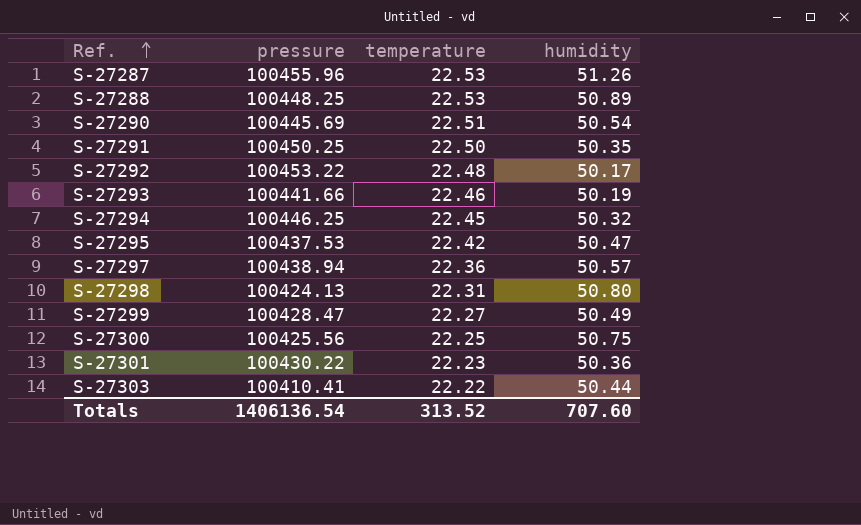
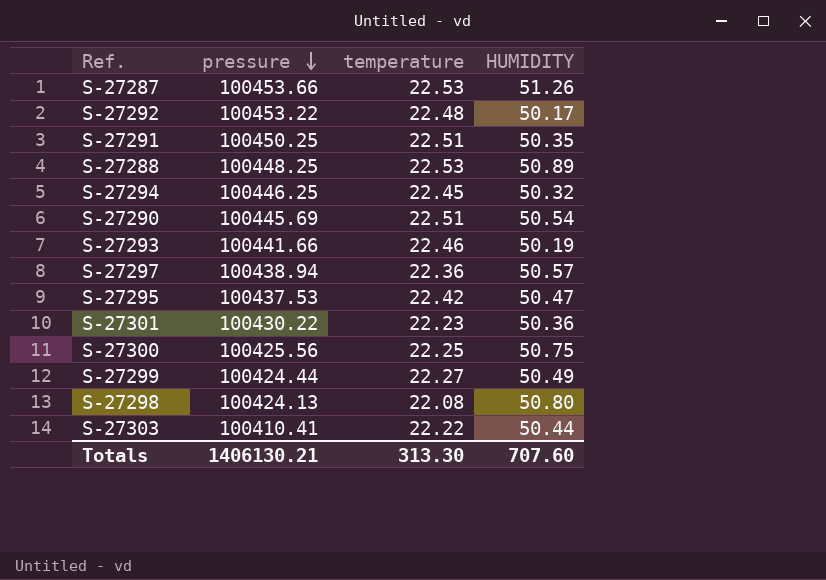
row order: Ref. ascending -> pressure descending
column name: humidity -> HUMIDITY
S-27287 | pressure: 100455.96 -> 100453.66
S-27291 | temperature: 22.50 -> 22.51
S-27299 | pressure: 100428.47 -> 100424.44
S-27298 | temperature: 22.31 -> 22.08
Totals | pressure: 1406136.54 -> 1406130.21
Totals | temperature: 313.52 -> 313.30

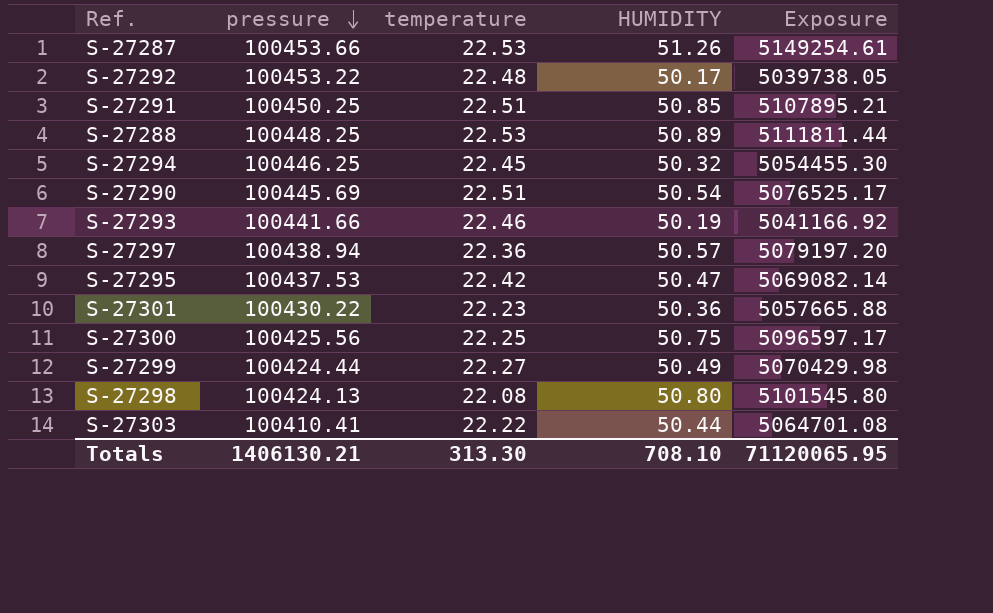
column Exposure | formula: none -> [pressure] * [HUMIDITY]
S-27291 | HUMIDITY: 50.35 -> 50.85
Totals | HUMIDITY: 707.60 -> 708.10

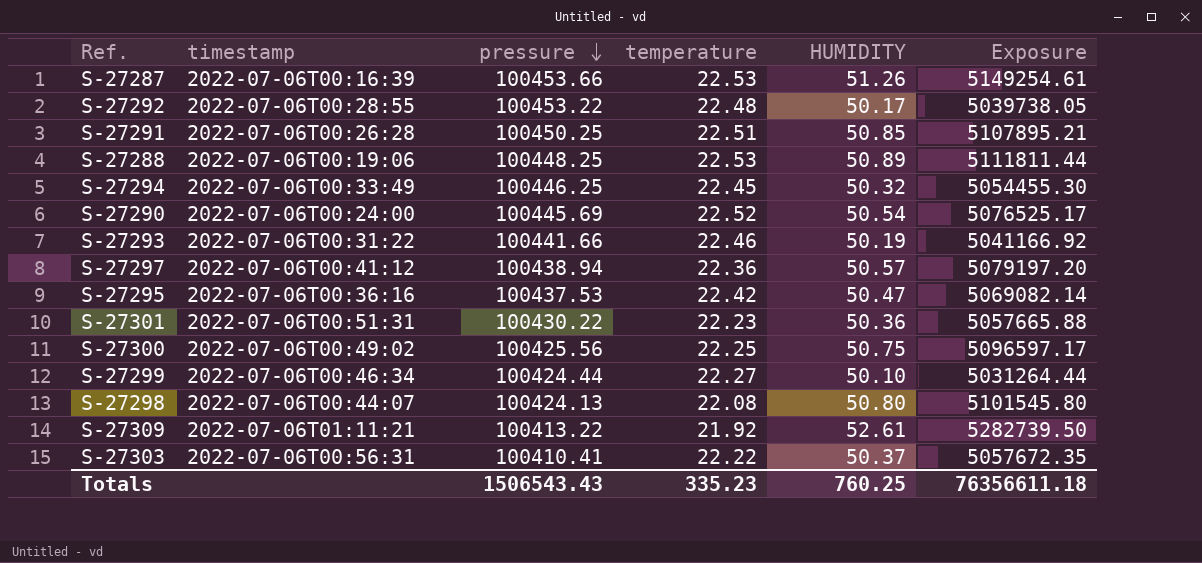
column timestamp | position: none -> 2
S-27290 | temperature: 22.51 -> 22.52
S-27299 | HUMIDITY: 50.49 -> 50.10
S-27299 | Exposure: 5070429.98 -> 5031264.44
row S-27309: none -> 2022-07-06T01:11:21 | 100413.22 | 21.92 | 52.61 | 5282739.50
S-27303 | HUMIDITY: 50.44 -> 50.37
S-27303 | Exposure: 5064701.08 -> 5057672.35
Totals | pressure: 1406130.21 -> 1506543.43
Totals | temperature: 313.30 -> 335.23
Totals | HUMIDITY: 708.10 -> 760.25
Totals | Exposure: 71120065.95 -> 76356611.18

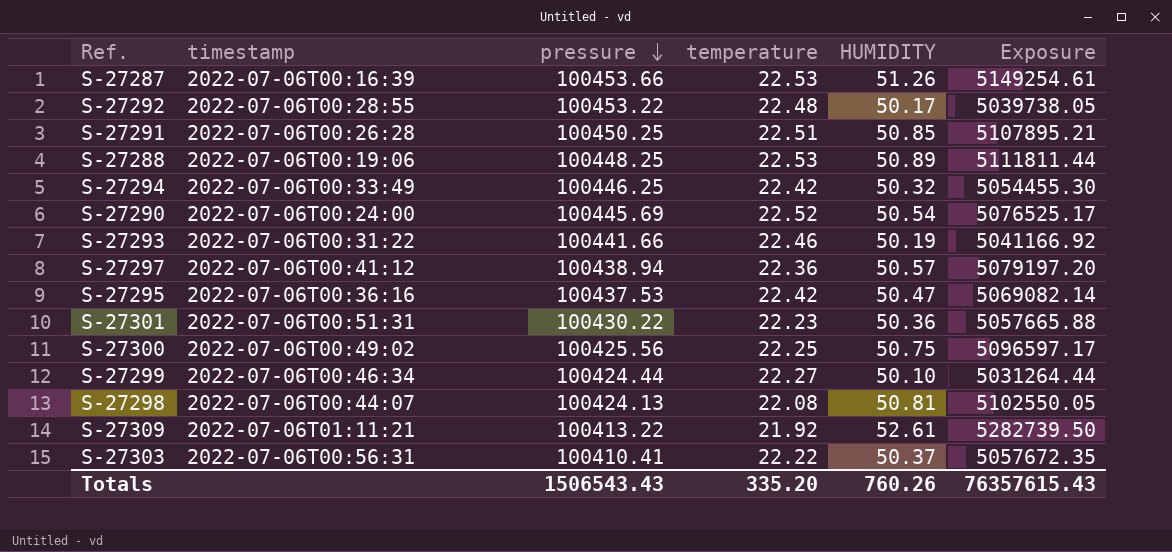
S-27294 | temperature: 22.45 -> 22.42
S-27298 | HUMIDITY: 50.80 -> 50.81
S-27298 | Exposure: 5101545.80 -> 5102550.05
Totals | temperature: 335.23 -> 335.20
Totals | HUMIDITY: 760.25 -> 760.26
Totals | Exposure: 76356611.18 -> 76357615.43

